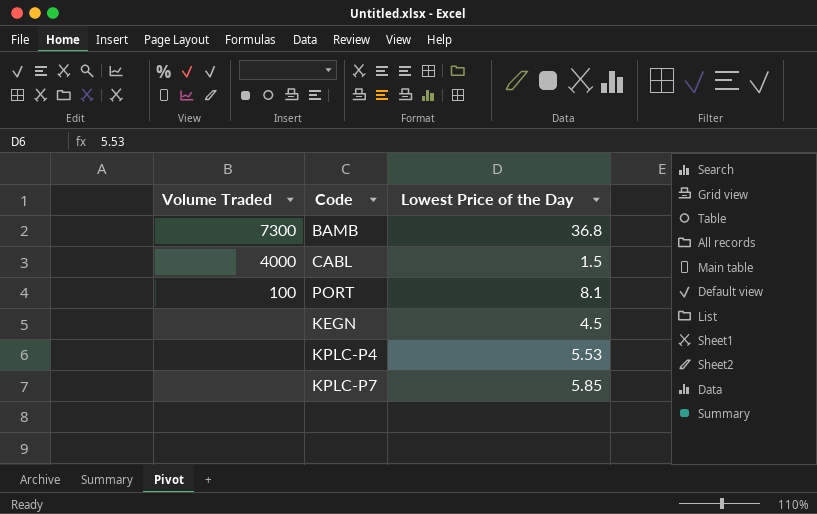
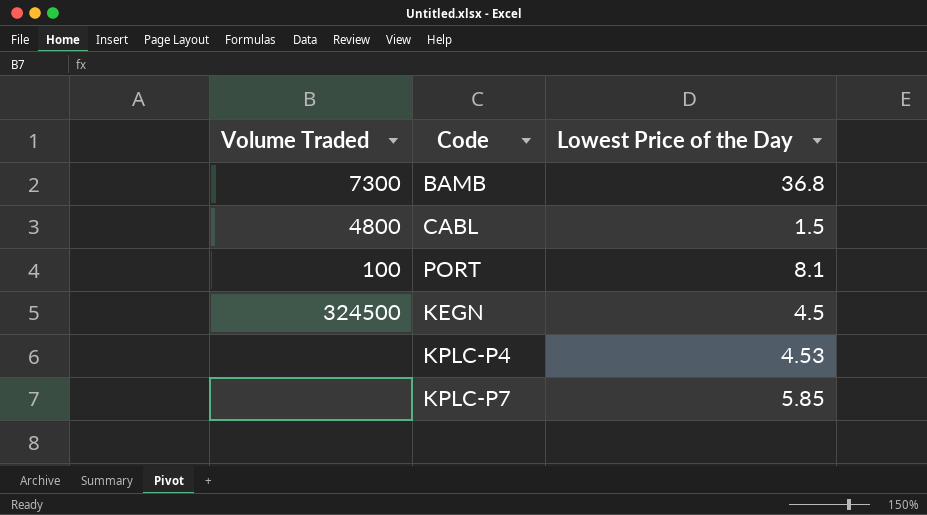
CABL | Volume Traded: 4000 -> 4800
KEGN | Volume Traded: none -> 324500
KPLC-P4 | Lowest Price of the Day: 5.53 -> 4.53

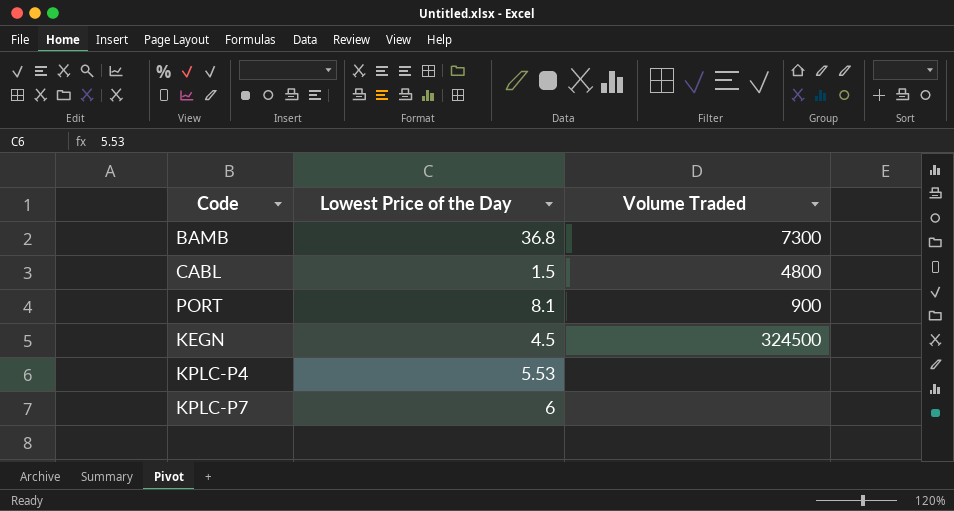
column Volume Traded | position: 1 -> 3
PORT | Volume Traded: 100 -> 900
KPLC-P4 | Lowest Price of the Day: 4.53 -> 5.53
KPLC-P7 | Lowest Price of the Day: 5.85 -> 6

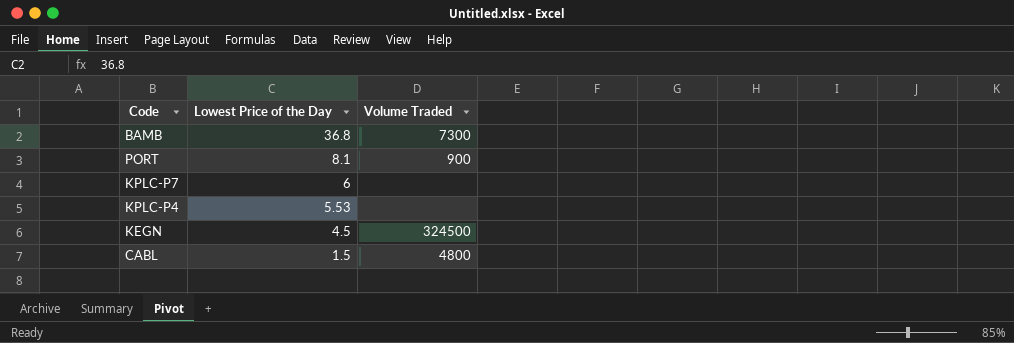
row order: none -> Lowest Price of the Day descending

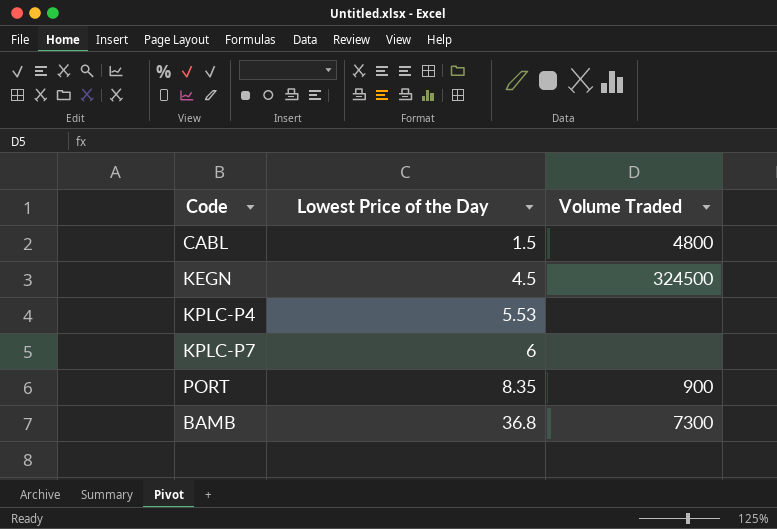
row order: Lowest Price of the Day descending -> Lowest Price of the Day ascending
PORT | Lowest Price of the Day: 8.1 -> 8.35

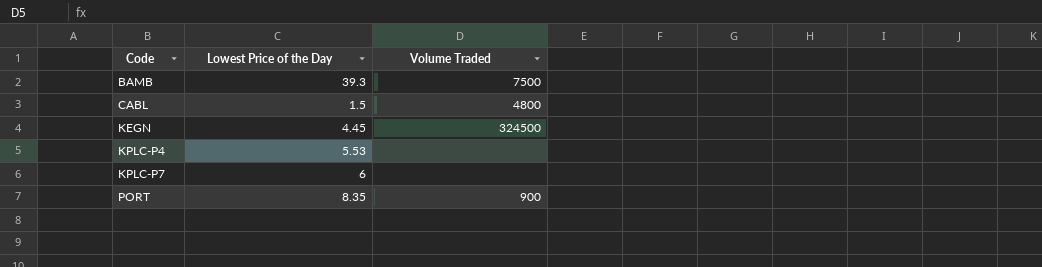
row order: Lowest Price of the Day ascending -> Code ascending
BAMB | Lowest Price of the Day: 36.8 -> 39.3
BAMB | Volume Traded: 7300 -> 7500
KEGN | Lowest Price of the Day: 4.5 -> 4.45

